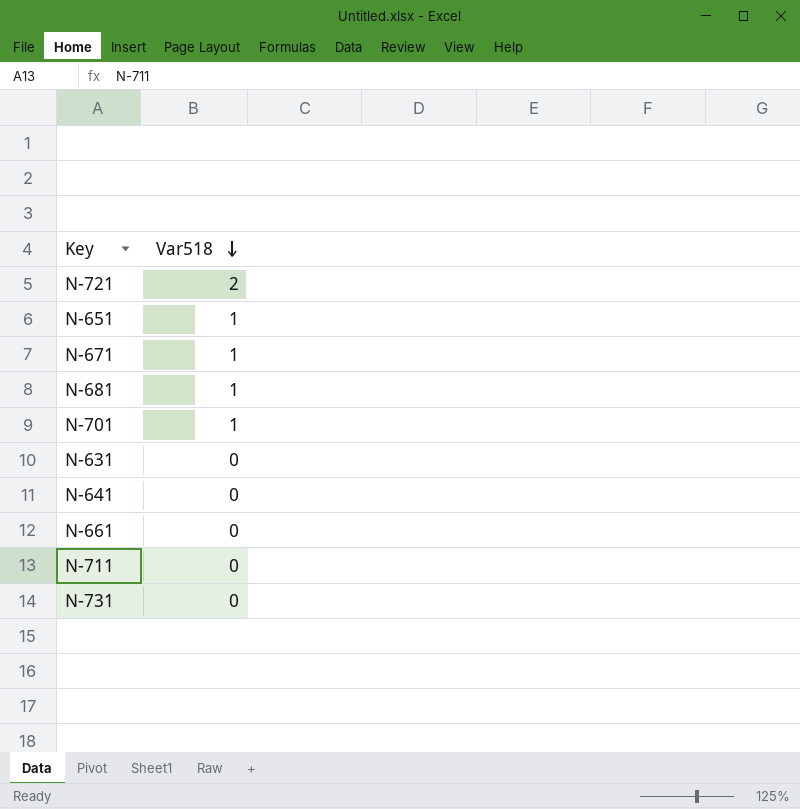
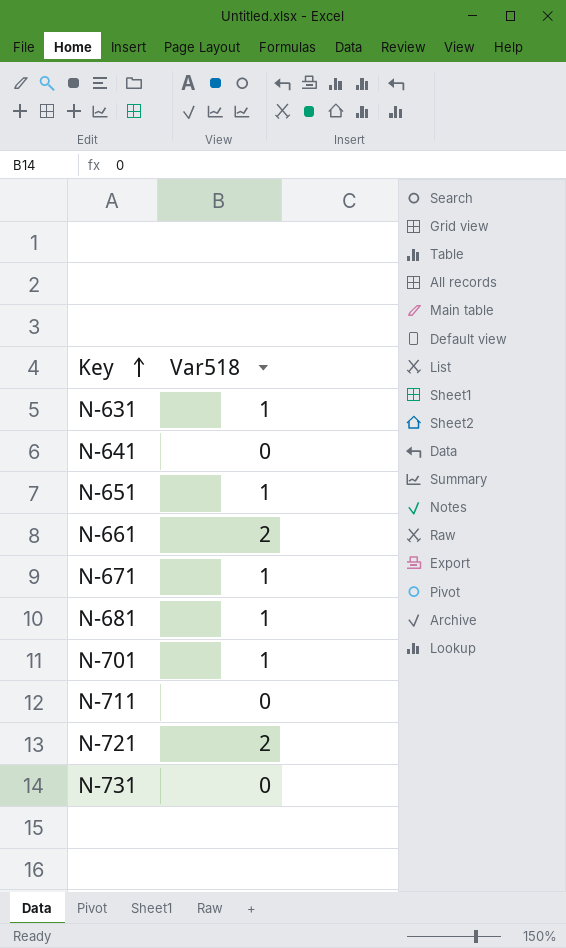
row order: Var518 descending -> Key ascending
N-631 | Var518: 0 -> 1
N-661 | Var518: 0 -> 2

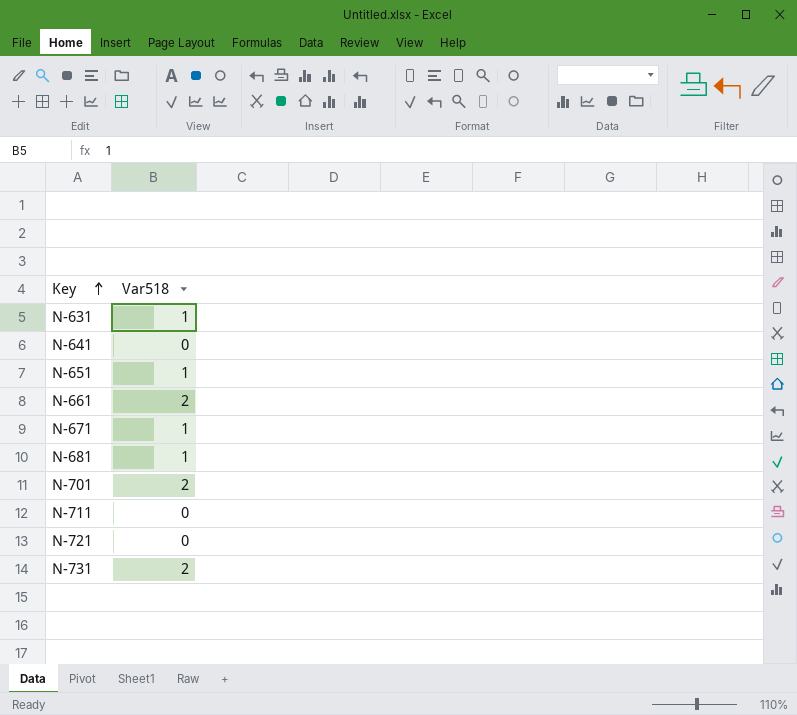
N-701 | Var518: 1 -> 2
N-721 | Var518: 2 -> 0
N-731 | Var518: 0 -> 2

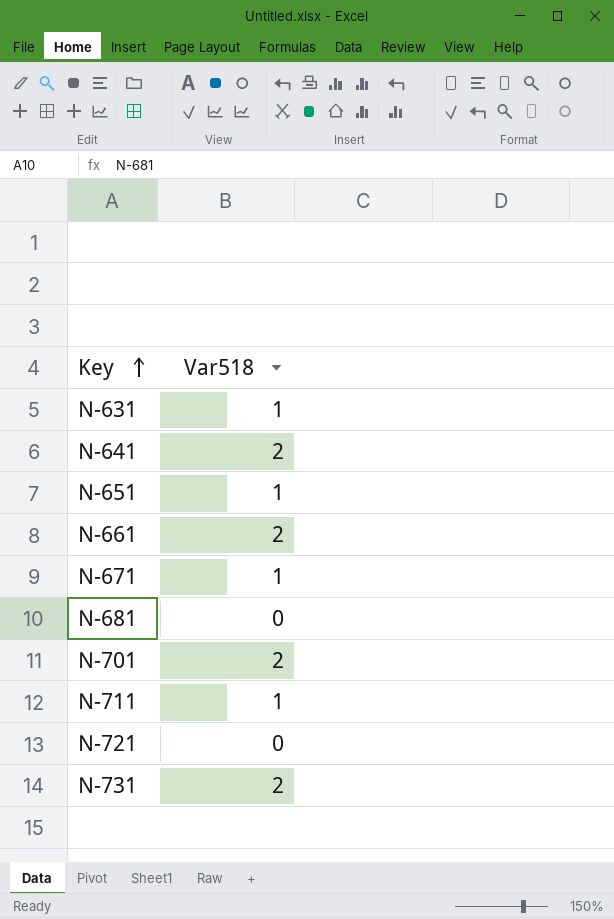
N-641 | Var518: 0 -> 2
N-681 | Var518: 1 -> 0
N-711 | Var518: 0 -> 1

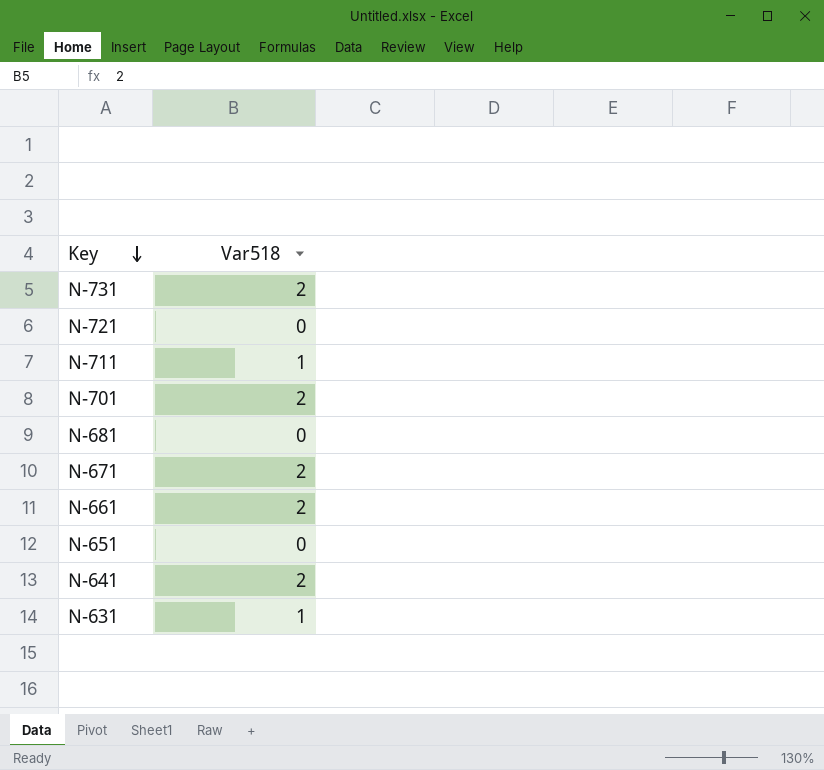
row order: Key ascending -> Key descending
N-671 | Var518: 1 -> 2
N-651 | Var518: 1 -> 0

